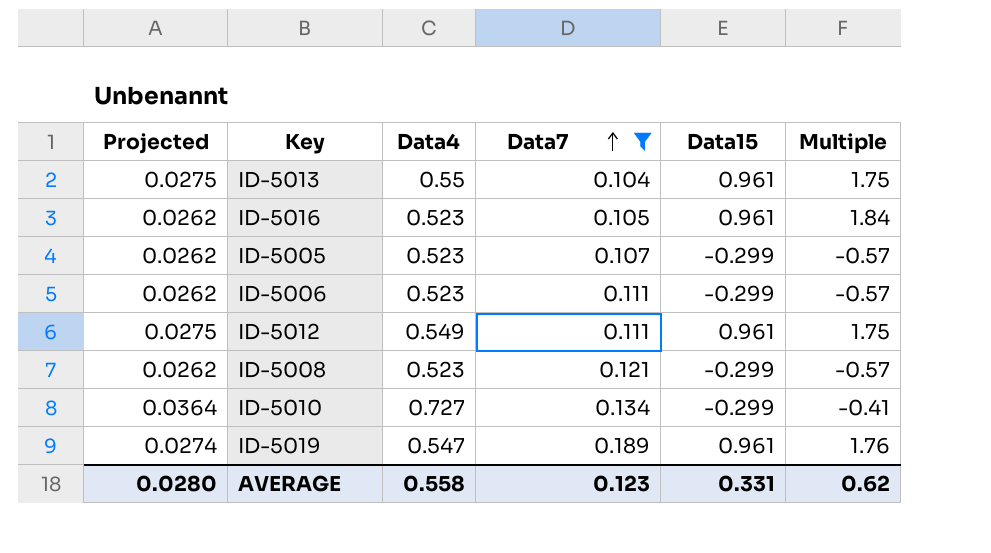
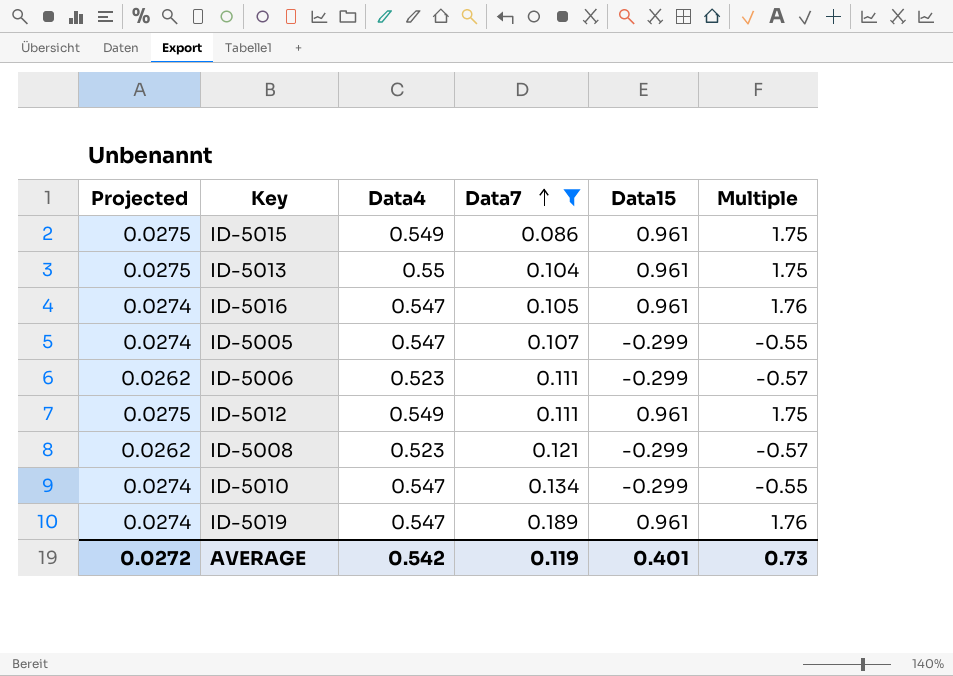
row ID-5015: none -> 0.0275 | 0.549 | 0.086 | 0.961 | 1.75
ID-5016 | Projected: 0.0262 -> 0.0274
ID-5016 | Data4: 0.523 -> 0.547
ID-5016 | Multiple: 1.84 -> 1.76
ID-5005 | Projected: 0.0262 -> 0.0274
ID-5005 | Data4: 0.523 -> 0.547
ID-5005 | Multiple: -0.57 -> -0.55
ID-5010 | Projected: 0.0364 -> 0.0274
ID-5010 | Data4: 0.727 -> 0.547
ID-5010 | Multiple: -0.41 -> -0.55
AVERAGE | Projected: 0.0280 -> 0.0272
AVERAGE | Data4: 0.558 -> 0.542
AVERAGE | Data7: 0.123 -> 0.119
AVERAGE | Data15: 0.331 -> 0.401
AVERAGE | Multiple: 0.62 -> 0.73

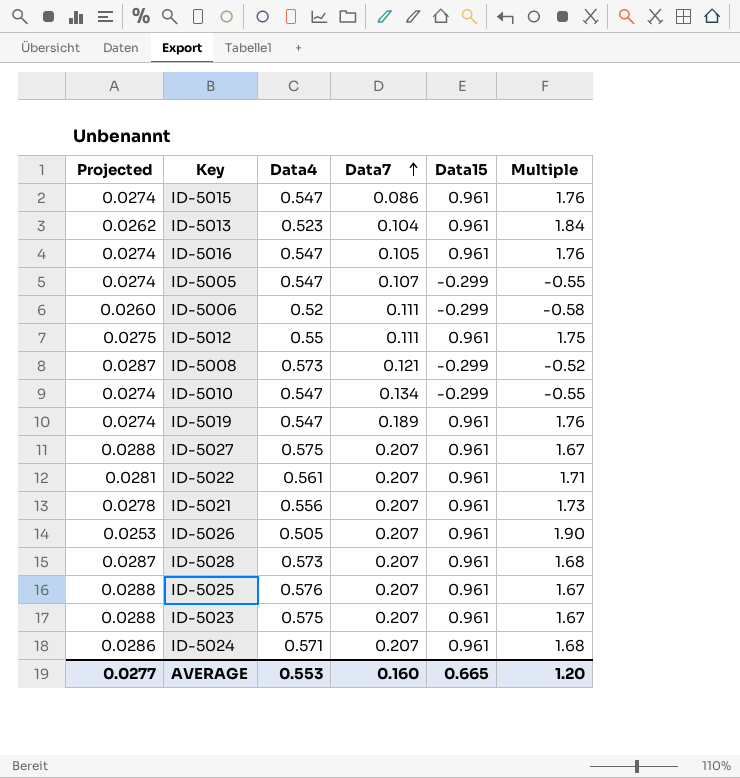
filter: Data7 != 0.207 -> none
ID-5015 | Projected: 0.0275 -> 0.0274
ID-5015 | Data4: 0.549 -> 0.547
ID-5015 | Multiple: 1.75 -> 1.76
ID-5013 | Projected: 0.0275 -> 0.0262
ID-5013 | Data4: 0.55 -> 0.523
ID-5013 | Multiple: 1.75 -> 1.84
ID-5006 | Projected: 0.0262 -> 0.0260
ID-5006 | Data4: 0.523 -> 0.52
ID-5006 | Multiple: -0.57 -> -0.58
ID-5012 | Data4: 0.549 -> 0.55
ID-5008 | Projected: 0.0262 -> 0.0287
ID-5008 | Data4: 0.523 -> 0.573
ID-5008 | Multiple: -0.57 -> -0.52
AVERAGE | Projected: 0.0272 -> 0.0277
AVERAGE | Data4: 0.542 -> 0.553
AVERAGE | Data7: 0.119 -> 0.160
AVERAGE | Data15: 0.401 -> 0.665
AVERAGE | Multiple: 0.73 -> 1.20

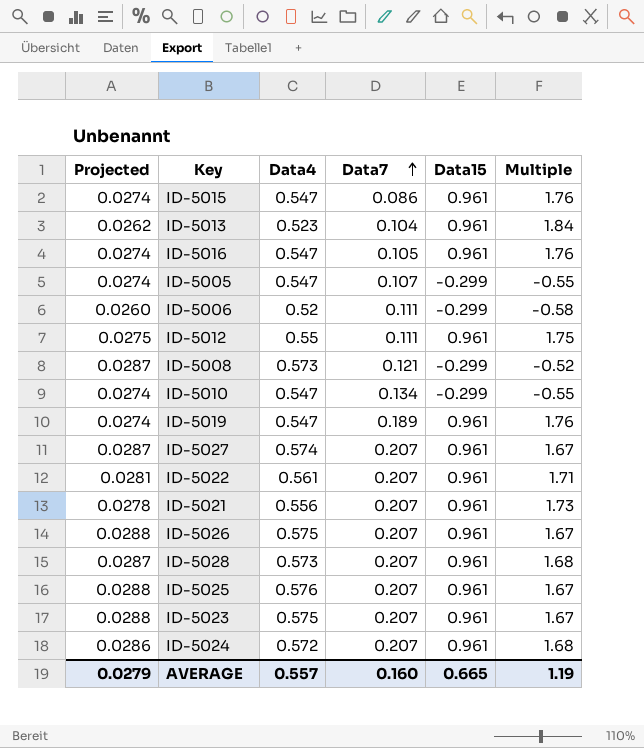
ID-5027 | Projected: 0.0288 -> 0.0287
ID-5027 | Data4: 0.575 -> 0.574
ID-5026 | Projected: 0.0253 -> 0.0288
ID-5026 | Data4: 0.505 -> 0.575
ID-5026 | Multiple: 1.90 -> 1.67
ID-5024 | Data4: 0.571 -> 0.572
AVERAGE | Projected: 0.0277 -> 0.0279
AVERAGE | Data4: 0.553 -> 0.557
AVERAGE | Multiple: 1.20 -> 1.19

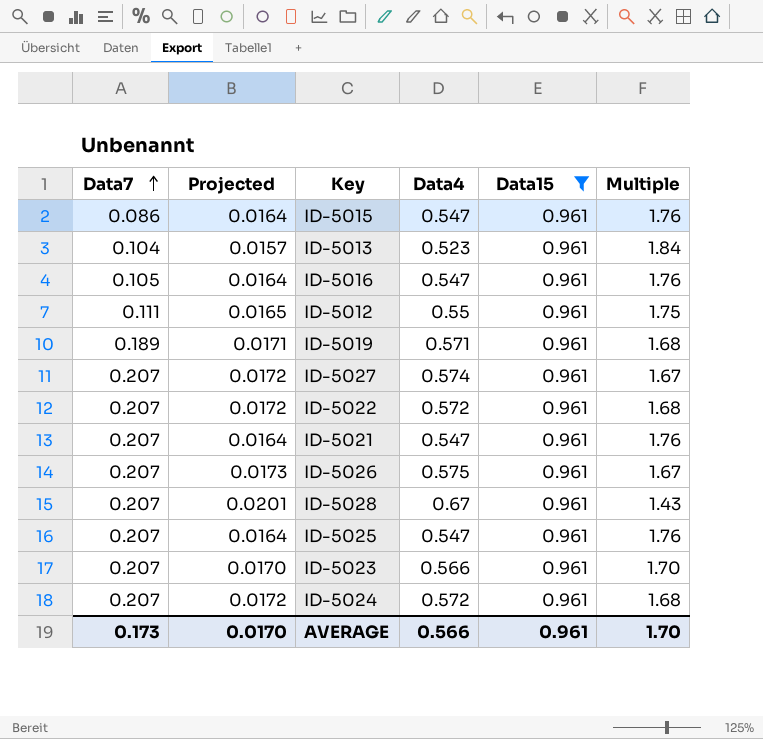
filter: none -> Data15 = 0.961
column Data7 | position: 4 -> 1
column Projected | formula: [Data4] * 0.05 -> [Data4] * 0.03
ID-5019 | Data4: 0.547 -> 0.571
ID-5019 | Multiple: 1.76 -> 1.68
ID-5022 | Data4: 0.561 -> 0.572
ID-5022 | Multiple: 1.71 -> 1.68
ID-5021 | Data4: 0.556 -> 0.547
ID-5021 | Multiple: 1.73 -> 1.76
ID-5028 | Data4: 0.573 -> 0.67
ID-5028 | Multiple: 1.68 -> 1.43
ID-5025 | Data4: 0.576 -> 0.547
ID-5025 | Multiple: 1.67 -> 1.76
ID-5023 | Data4: 0.575 -> 0.566
ID-5023 | Multiple: 1.67 -> 1.70
AVERAGE | Data7: 0.160 -> 0.173
AVERAGE | Projected: 0.0279 -> 0.0170
AVERAGE | Data4: 0.557 -> 0.566
AVERAGE | Data15: 0.665 -> 0.961
AVERAGE | Multiple: 1.19 -> 1.70

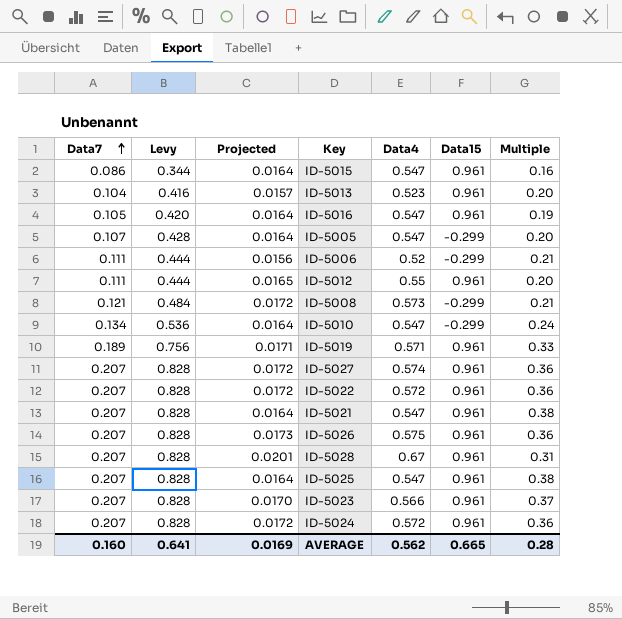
filter: Data15 = 0.961 -> none
column Levy | formula: none -> [Data7] * 4
column Multiple | formula: [Data15] / [Data4] -> [Data7] / [Data4]
AVERAGE | Data7: 0.173 -> 0.160
AVERAGE | Projected: 0.0170 -> 0.0169
AVERAGE | Data4: 0.566 -> 0.562
AVERAGE | Data15: 0.961 -> 0.665
AVERAGE | Multiple: 1.70 -> 0.28

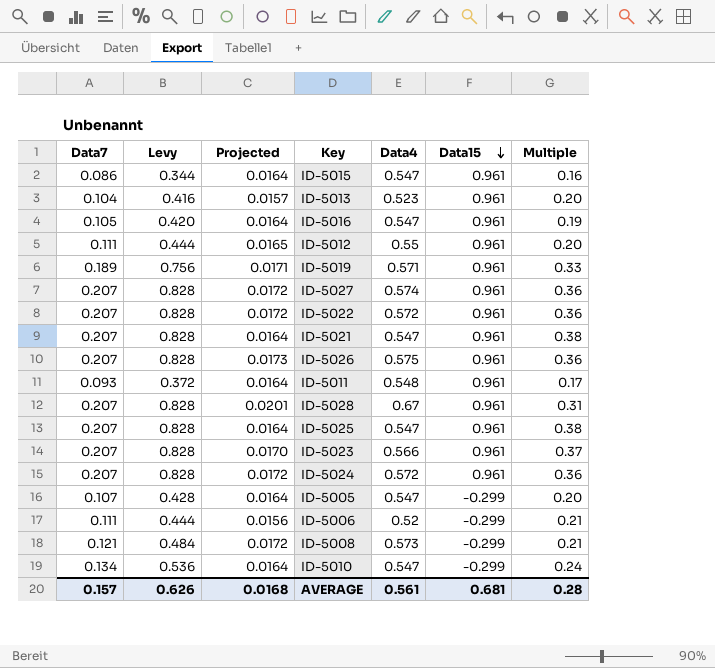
row order: Data7 ascending -> Data15 descending
row ID-5011: none -> 0.093 | 0.372 | 0.0164 | 0.548 | 0.961 | 0.17
AVERAGE | Data7: 0.160 -> 0.157
AVERAGE | Levy: 0.641 -> 0.626
AVERAGE | Projected: 0.0169 -> 0.0168
AVERAGE | Data4: 0.562 -> 0.561
AVERAGE | Data15: 0.665 -> 0.681

